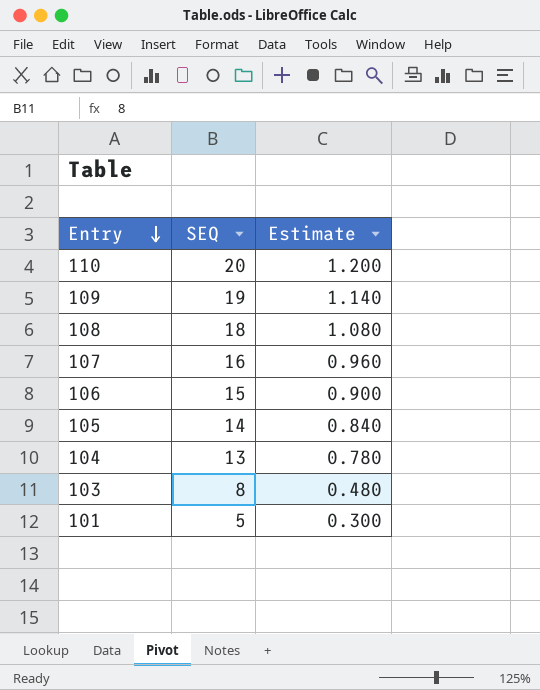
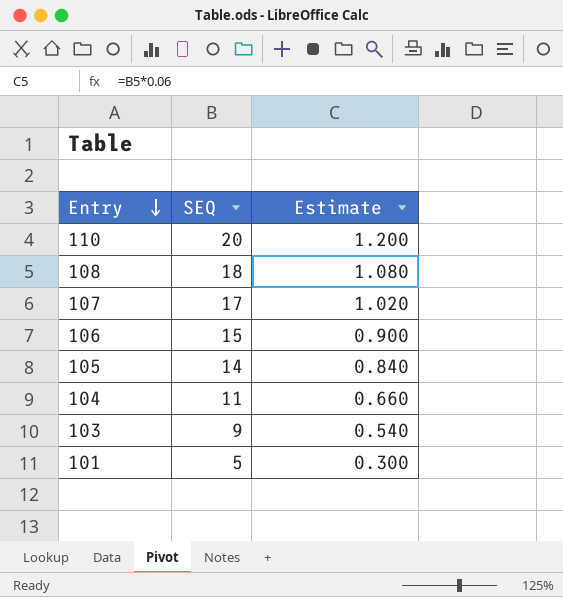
row 109: 19 | 1.140 -> none
107 | SEQ: 16 -> 17
107 | Estimate: 0.960 -> 1.020
104 | SEQ: 13 -> 11
104 | Estimate: 0.780 -> 0.660
103 | SEQ: 8 -> 9
103 | Estimate: 0.480 -> 0.540

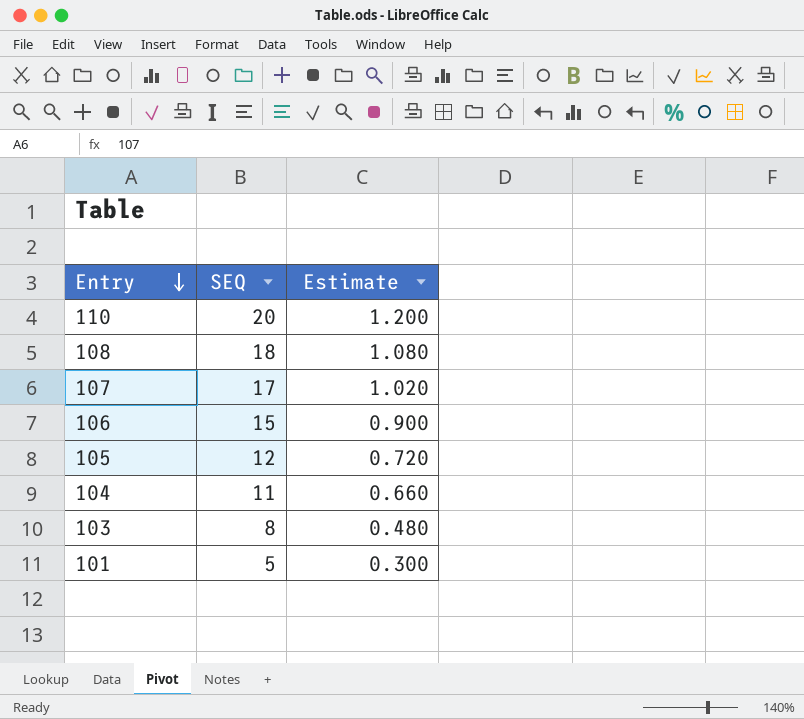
105 | SEQ: 14 -> 12
105 | Estimate: 0.840 -> 0.720
103 | SEQ: 9 -> 8
103 | Estimate: 0.540 -> 0.480

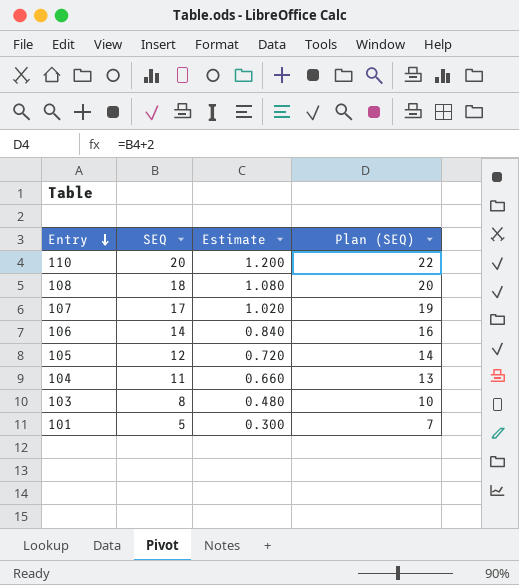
column Plan (SEQ) | formula: none -> [SEQ] + 2
106 | SEQ: 15 -> 14
106 | Estimate: 0.900 -> 0.840

